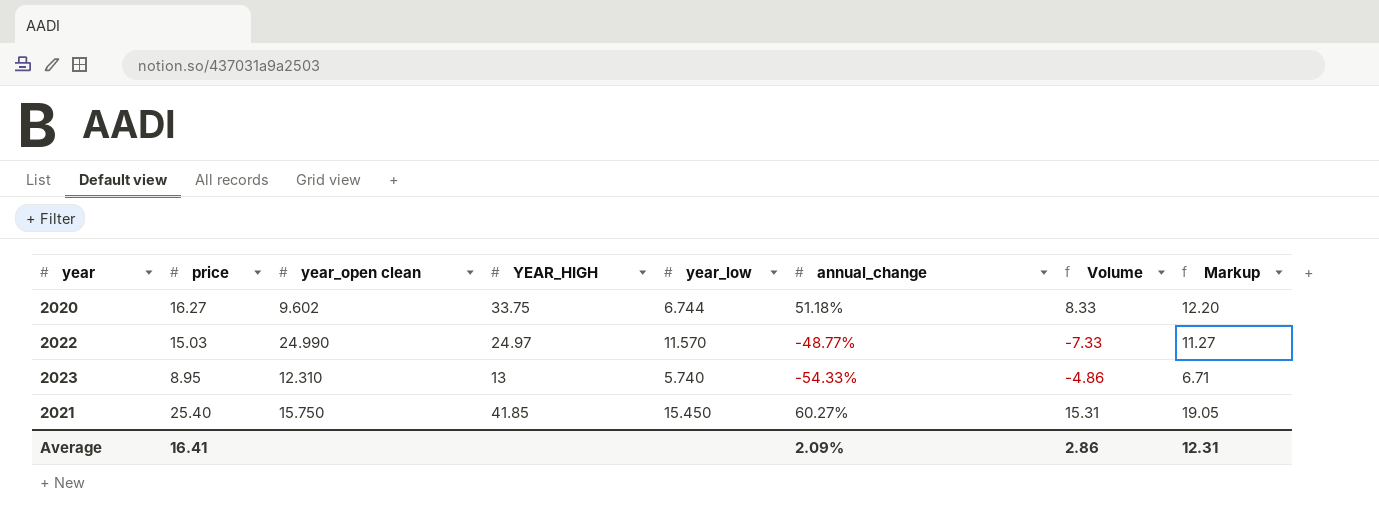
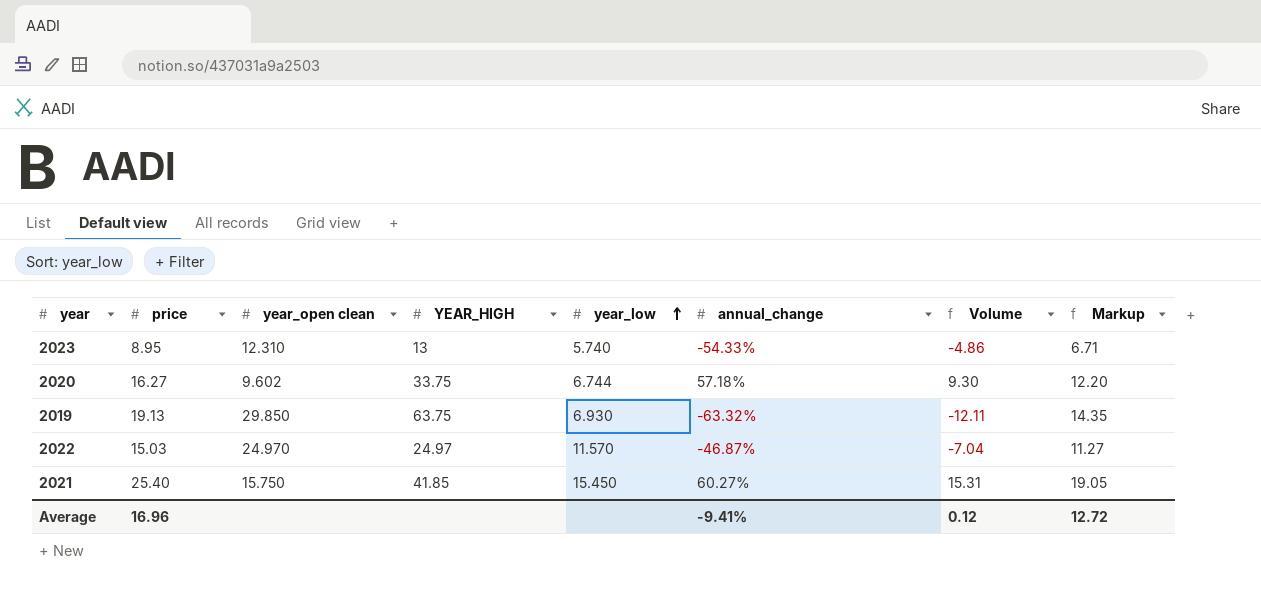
row order: none -> year_low ascending
2020 | annual_change: 51.18% -> 57.18%
2020 | Volume: 8.33 -> 9.30
row 2019: none -> 19.13 | 29.850 | 63.75 | 6.930 | -63.32% | -12.11 | 14.35
2022 | year_open clean: 24.990 -> 24.970
2022 | annual_change: -48.77% -> -46.87%
2022 | Volume: -7.33 -> -7.04
Average | price: 16.41 -> 16.96
Average | annual_change: 2.09% -> -9.41%
Average | Volume: 2.86 -> 0.12
Average | Markup: 12.31 -> 12.72

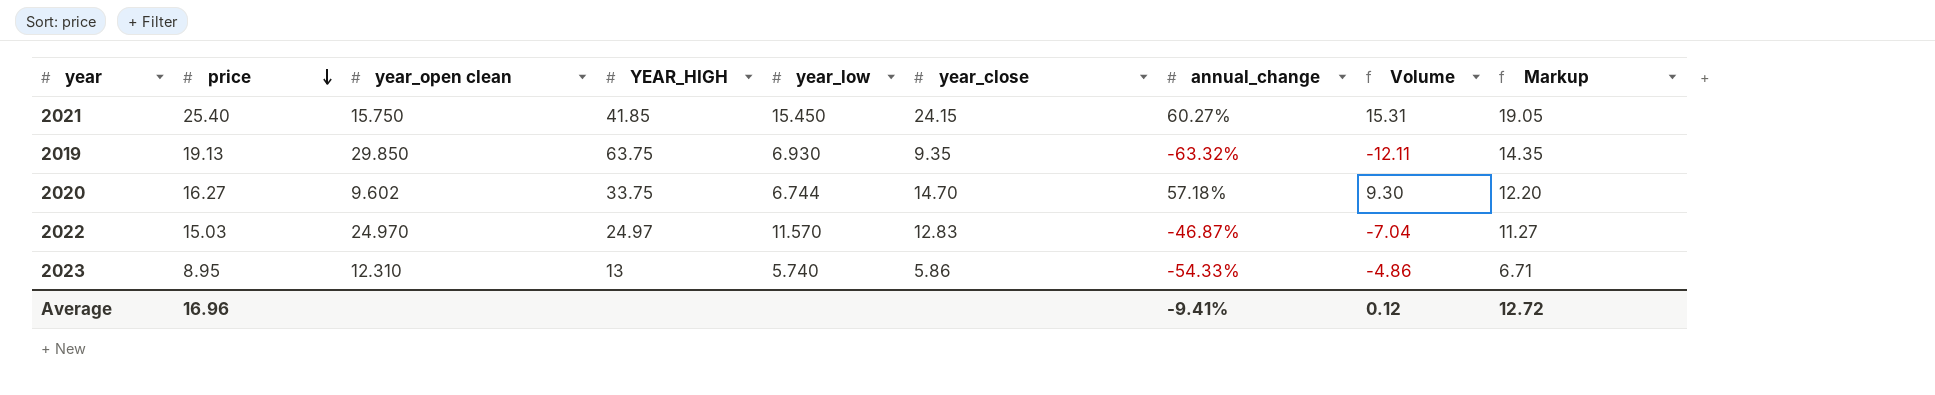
row order: year_low ascending -> price descending
column year_close | position: none -> 6

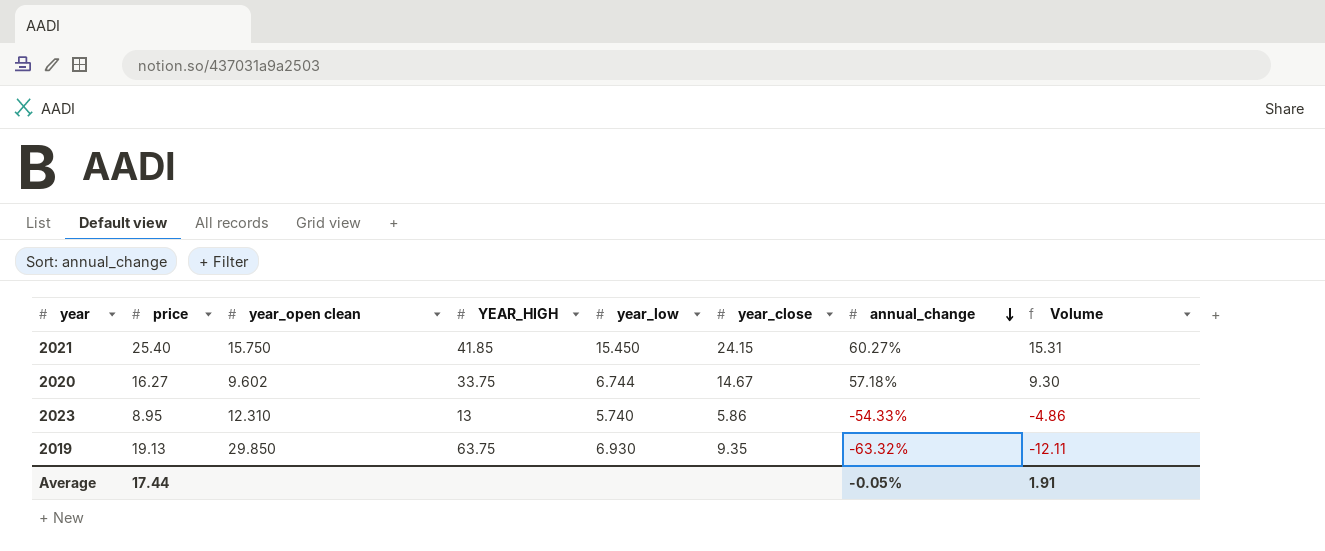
row order: price descending -> annual_change descending
column Markup | formula: [price] * 0.75 -> none
row 2022: 15.03 | 24.970 | 24.97 | 11.570 | 12.83 | -46.87% | -7.04 | 11.27 -> none
2020 | year_close: 14.70 -> 14.67
Average | price: 16.96 -> 17.44
Average | annual_change: -9.41% -> -0.05%
Average | Volume: 0.12 -> 1.91

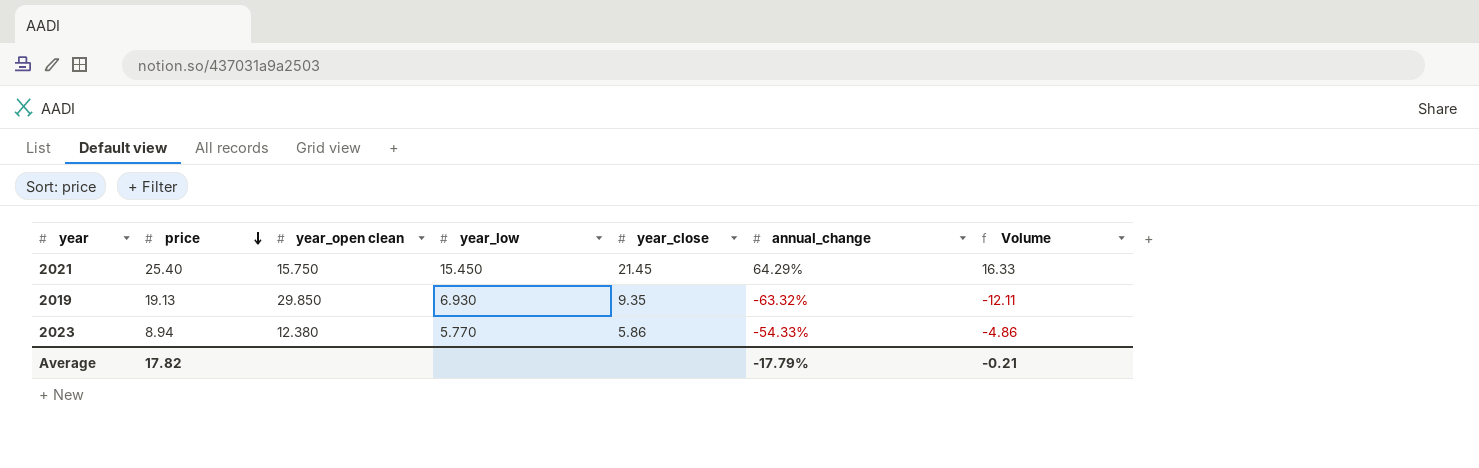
row order: annual_change descending -> price descending
column YEAR_HIGH | position: 4 -> none
row 2020: 16.27 | 9.602 | 33.75 | 6.744 | 14.67 | 57.18% | 9.30 -> none
2021 | year_close: 24.15 -> 21.45
2021 | annual_change: 60.27% -> 64.29%
2021 | Volume: 15.31 -> 16.33
2023 | price: 8.95 -> 8.94
2023 | year_open clean: 12.310 -> 12.380
2023 | year_low: 5.740 -> 5.770
Average | price: 17.44 -> 17.82
Average | annual_change: -0.05% -> -17.79%
Average | Volume: 1.91 -> -0.21

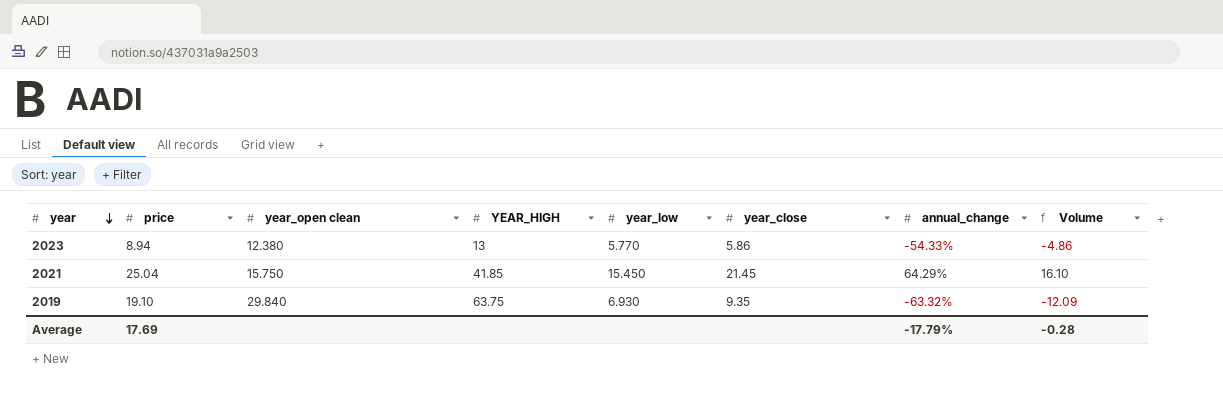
row order: price descending -> year descending
column YEAR_HIGH | position: none -> 4
2021 | price: 25.40 -> 25.04
2021 | Volume: 16.33 -> 16.10
2019 | price: 19.13 -> 19.10
2019 | year_open clean: 29.850 -> 29.840
2019 | Volume: -12.11 -> -12.09
Average | price: 17.82 -> 17.69
Average | Volume: -0.21 -> -0.28

